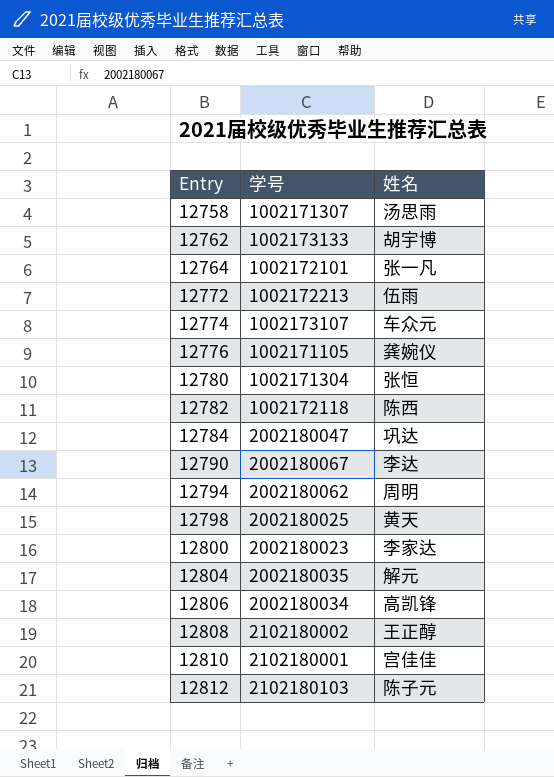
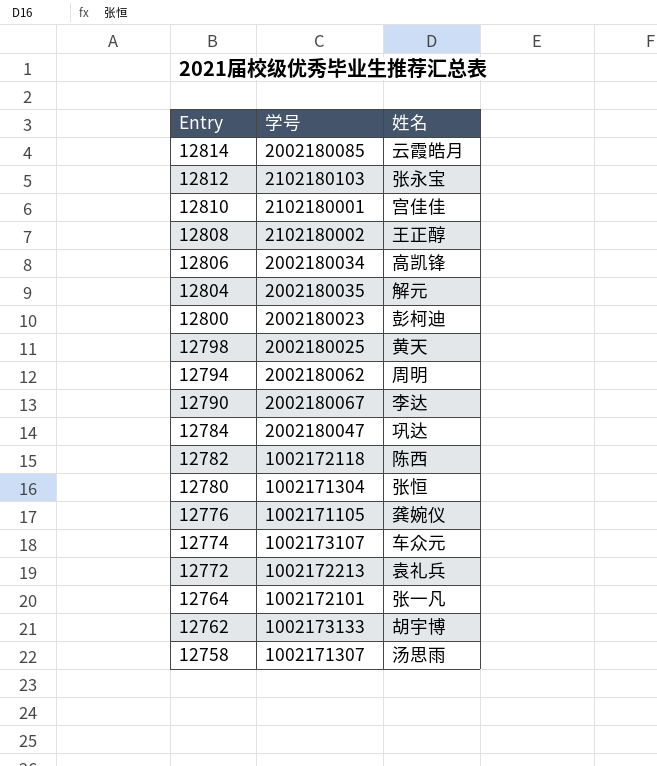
row order: Entry ascending -> Entry descending
row 12814: none -> 2002180085 | 云霞皓月
12812 | 姓名: 陈子元 -> 张永宝
12800 | 姓名: 李家达 -> 彭柯迪
12772 | 姓名: 伍雨 -> 袁礼兵

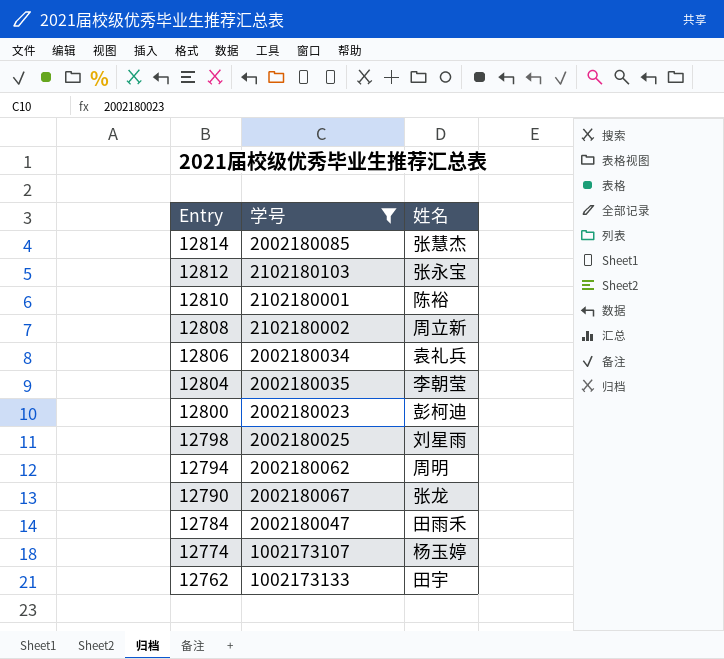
filter: none -> 学号 >= 1002173107
12814 | 姓名: 云霞皓月 -> 张慧杰
12810 | 姓名: 宫佳佳 -> 陈裕
12808 | 姓名: 王正醇 -> 周立新
12806 | 姓名: 高凯锋 -> 袁礼兵
12804 | 姓名: 解元 -> 李朝莹
12798 | 姓名: 黄天 -> 刘星雨
12790 | 姓名: 李达 -> 张龙
12784 | 姓名: 巩达 -> 田雨禾
12774 | 姓名: 车众元 -> 杨玉婷
12762 | 姓名: 胡宇博 -> 田宇

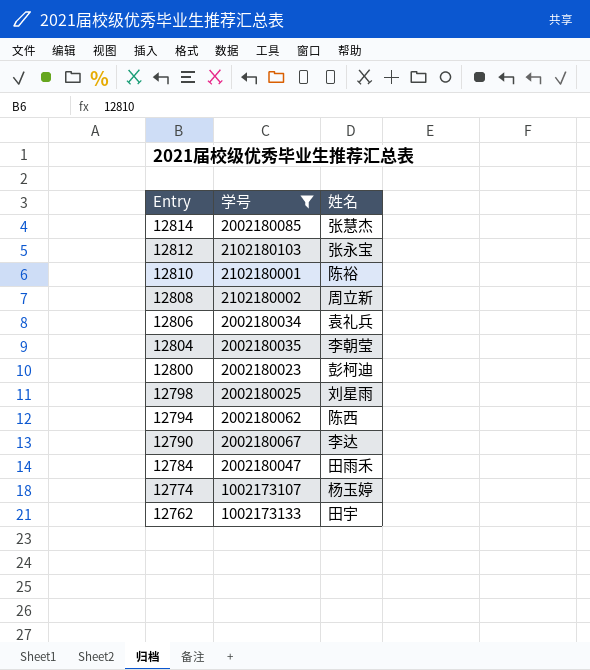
12794 | 姓名: 周明 -> 陈西
12790 | 姓名: 张龙 -> 李达

